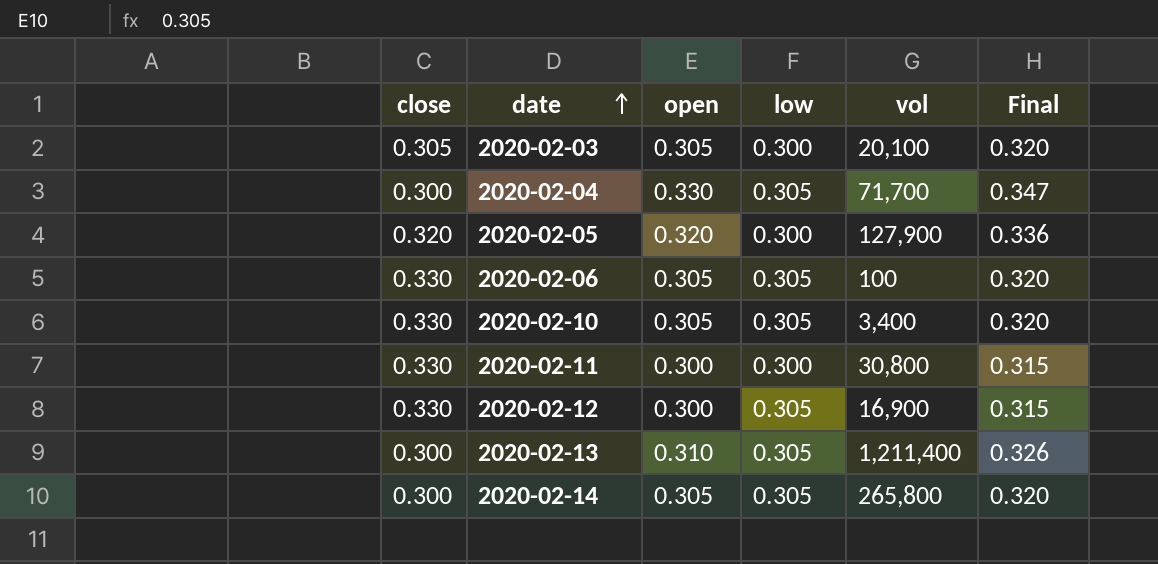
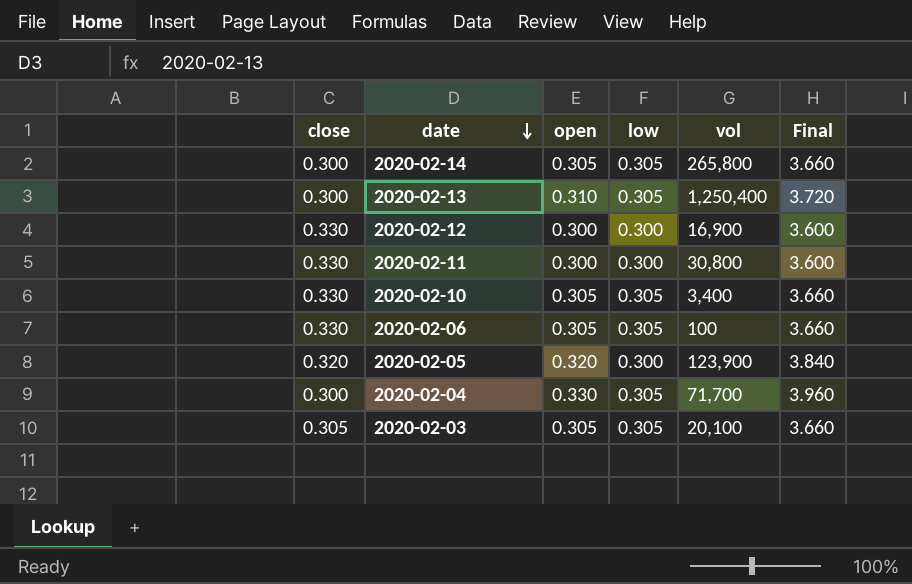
row order: date ascending -> date descending
column Final | formula: [open] * 1.05 -> [open] * 12
2020-02-13 | vol: 1,211,400 -> 1,250,400
2020-02-12 | low: 0.305 -> 0.300
2020-02-05 | vol: 127,900 -> 123,900
2020-02-03 | low: 0.300 -> 0.305

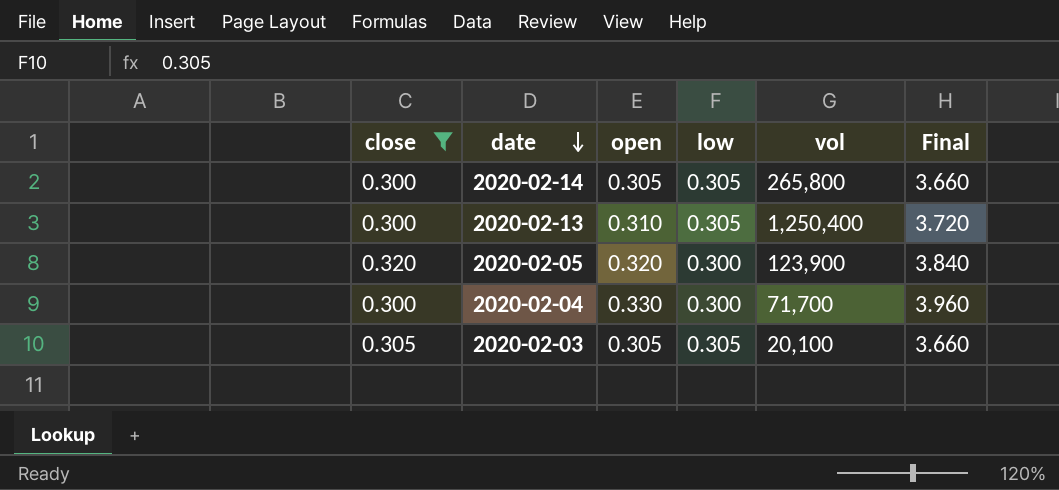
filter: none -> close != 0.330
2020-02-04 | low: 0.305 -> 0.300

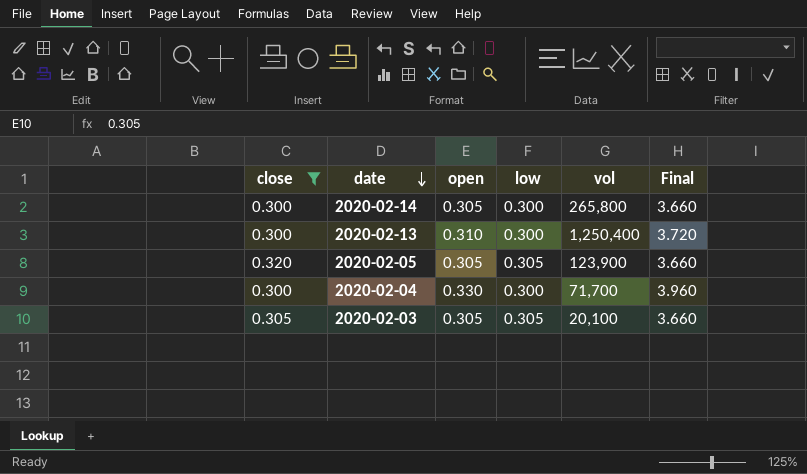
2020-02-14 | low: 0.305 -> 0.300
2020-02-13 | low: 0.305 -> 0.300
2020-02-05 | open: 0.320 -> 0.305
2020-02-05 | low: 0.300 -> 0.305
2020-02-05 | Final: 3.840 -> 3.660

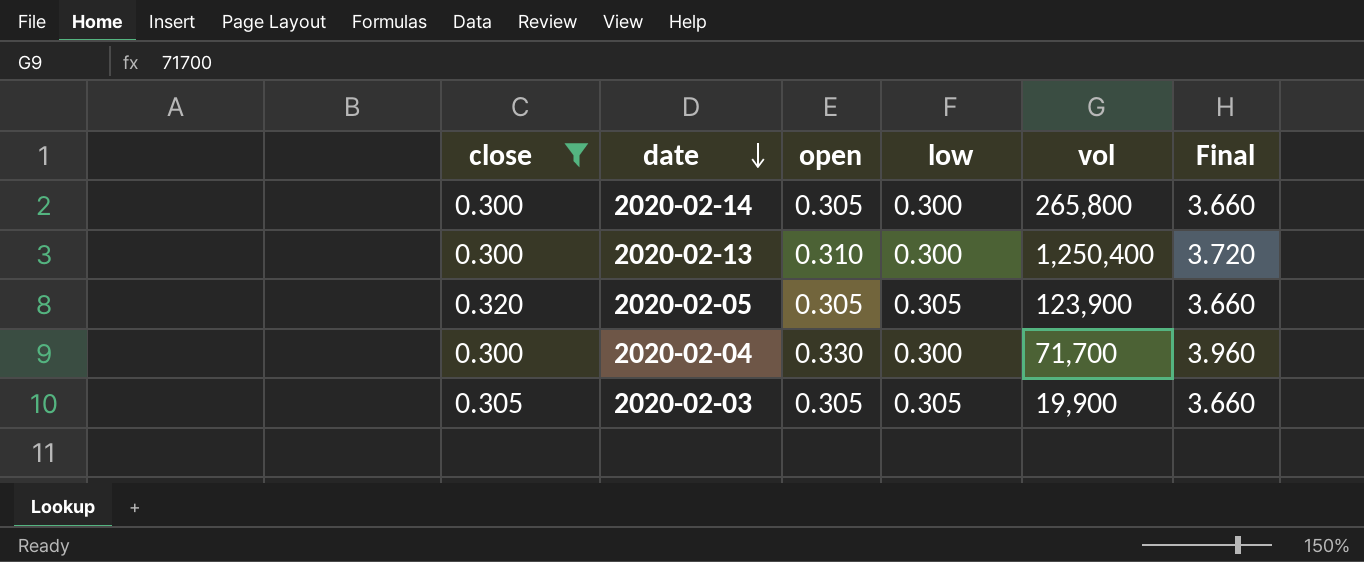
2020-02-03 | vol: 20,100 -> 19,900

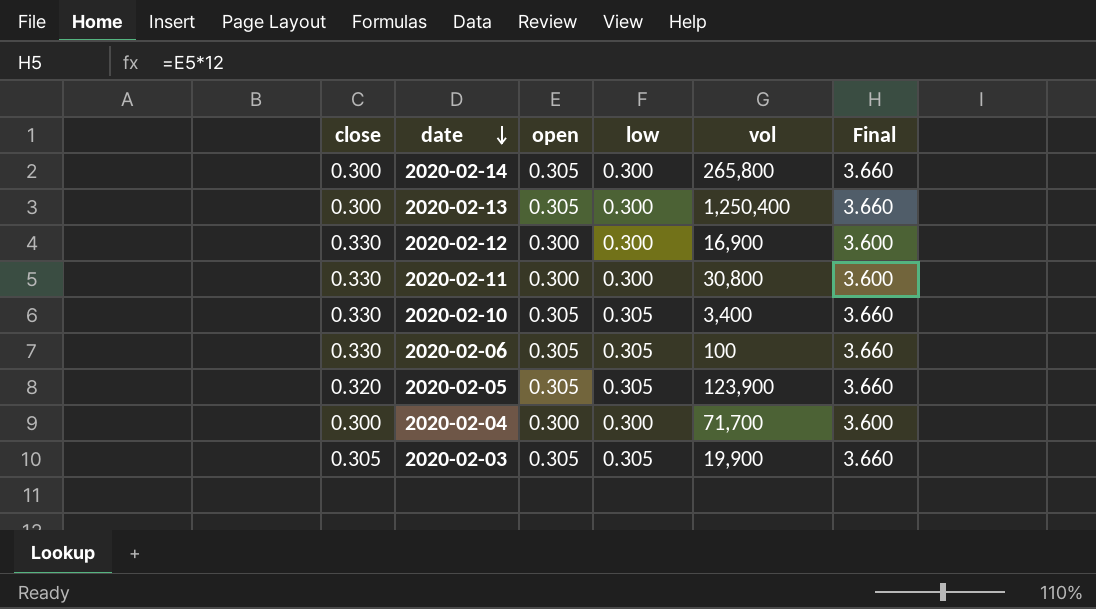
filter: close != 0.330 -> none
2020-02-13 | open: 0.310 -> 0.305
2020-02-13 | Final: 3.720 -> 3.660
2020-02-04 | open: 0.330 -> 0.300
2020-02-04 | Final: 3.960 -> 3.600

